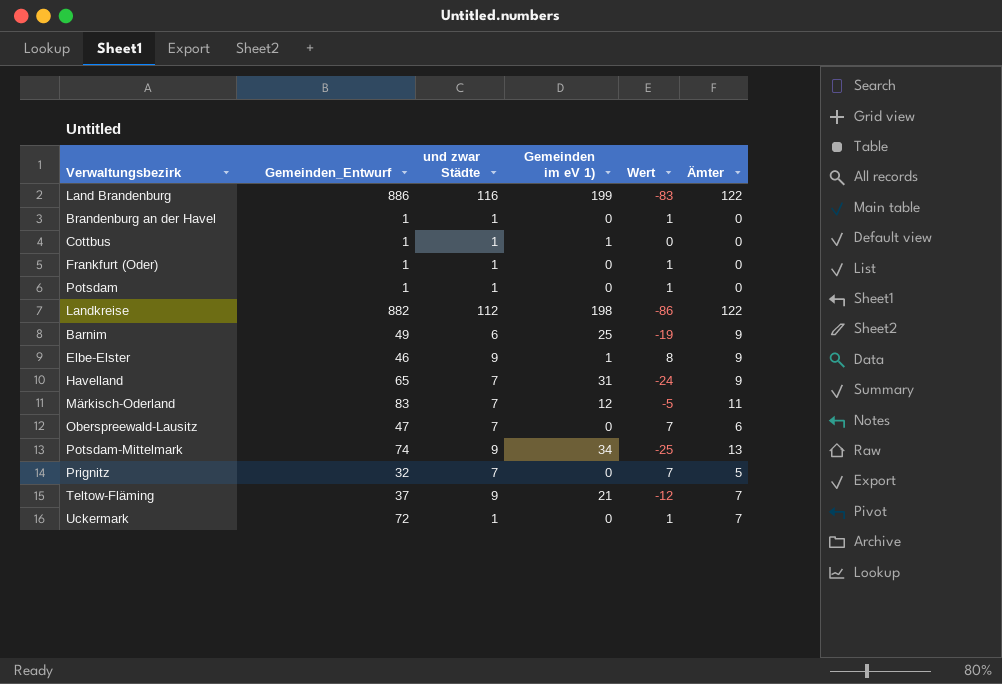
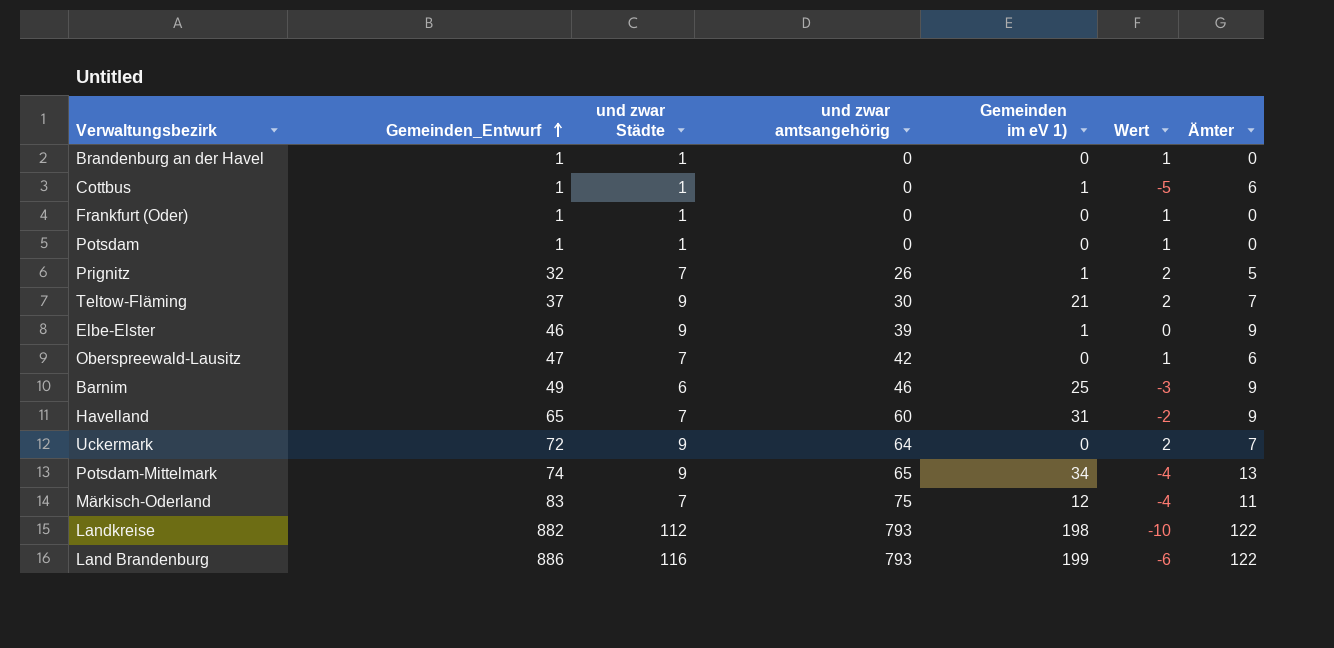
row order: none -> Gemeinden_Entwurf ascending
column und zwar amtsangehörig | position: none -> 4
column Wert | formula: [und zwar Städte] - [Gemeinden im eV 1)] -> [und zwar Städte] - [Ämter]
Cottbus | Ämter: 0 -> 6
Prignitz | Gemeinden im eV 1): 0 -> 1
Uckermark | und zwar Städte: 1 -> 9

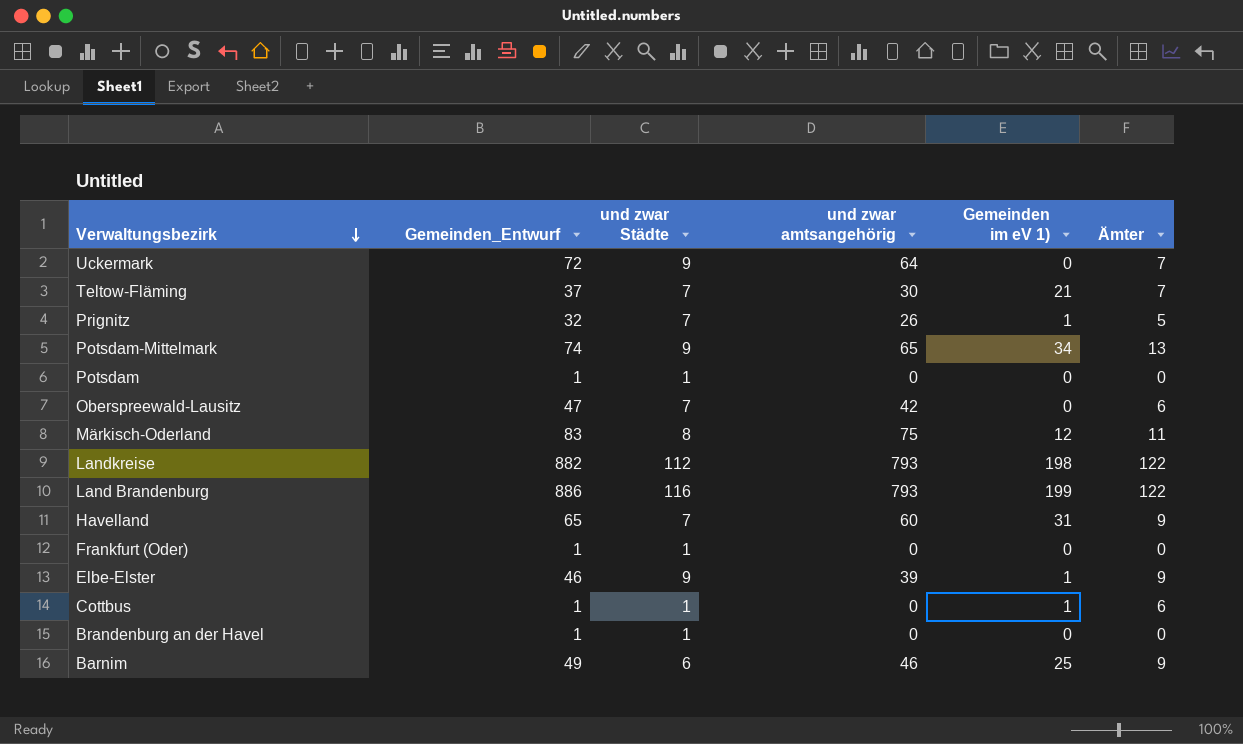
row order: Gemeinden_Entwurf ascending -> Verwaltungsbezirk descending
column Wert | formula: [und zwar Städte] - [Ämter] -> none
Teltow-Fläming | und zwar Städte: 9 -> 7
Märkisch-Oderland | und zwar Städte: 7 -> 8

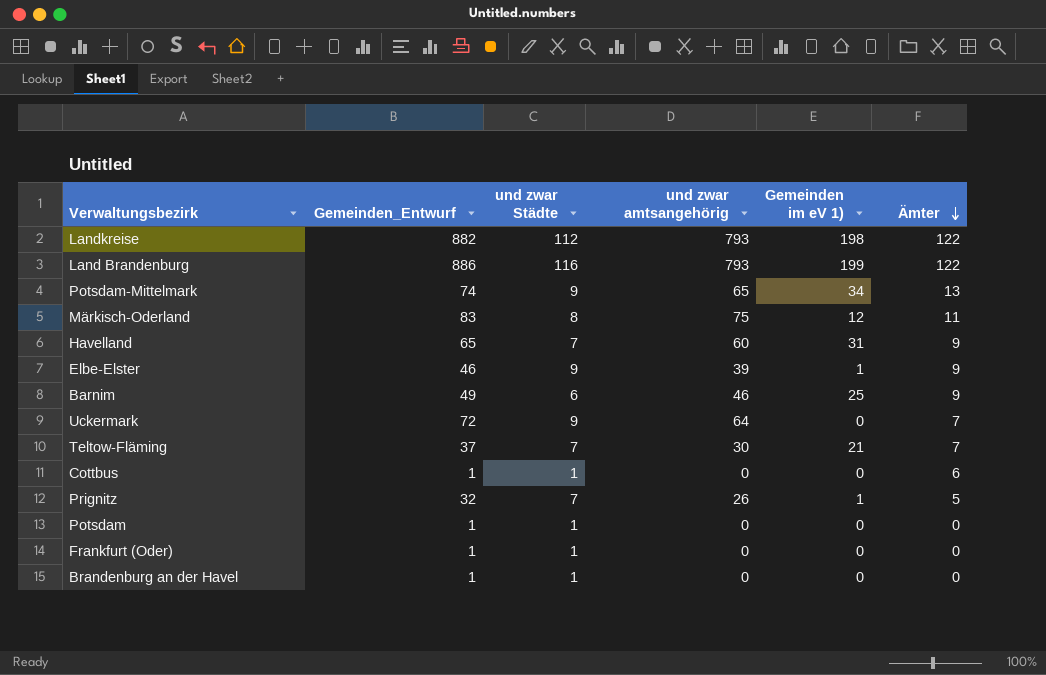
row order: Verwaltungsbezirk descending -> Ämter descending
row Oberspreewald-Lausitz: 47 | 7 | 42 | 0 | 6 -> none
Cottbus | Gemeinden im eV 1): 1 -> 0

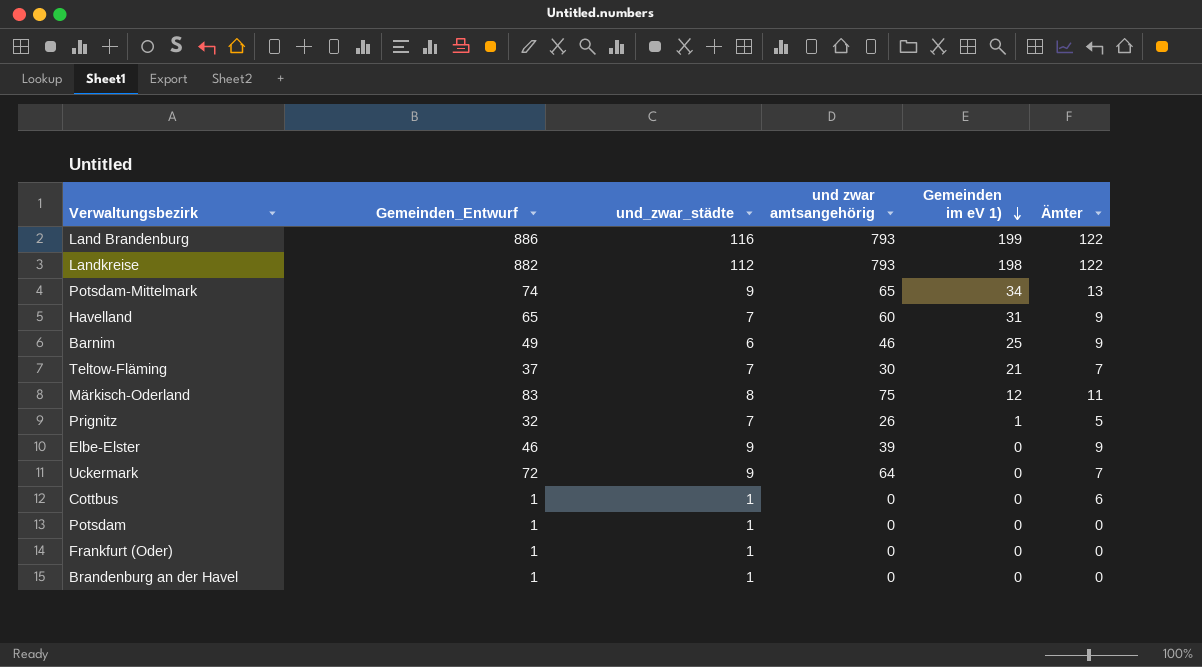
row order: Ämter descending -> Gemeinden im eV 1) descending
column name: und zwar Städte -> und_zwar_städte
Elbe-Elster | Gemeinden im eV 1): 1 -> 0

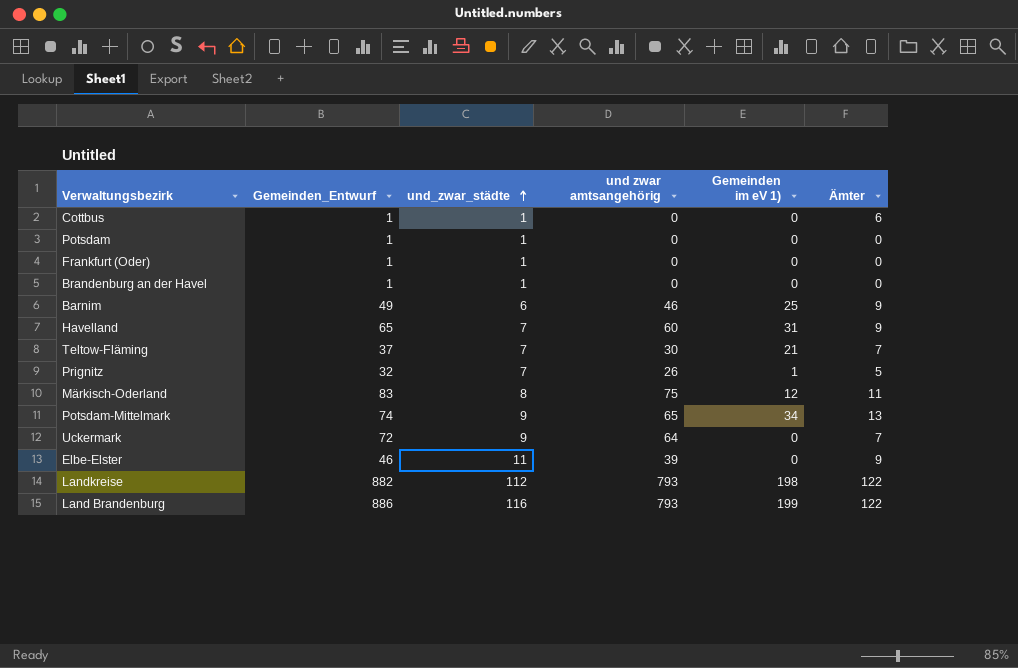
row order: Gemeinden im eV 1) descending -> und_zwar_städte ascending
Elbe-Elster | und_zwar_städte: 9 -> 11

